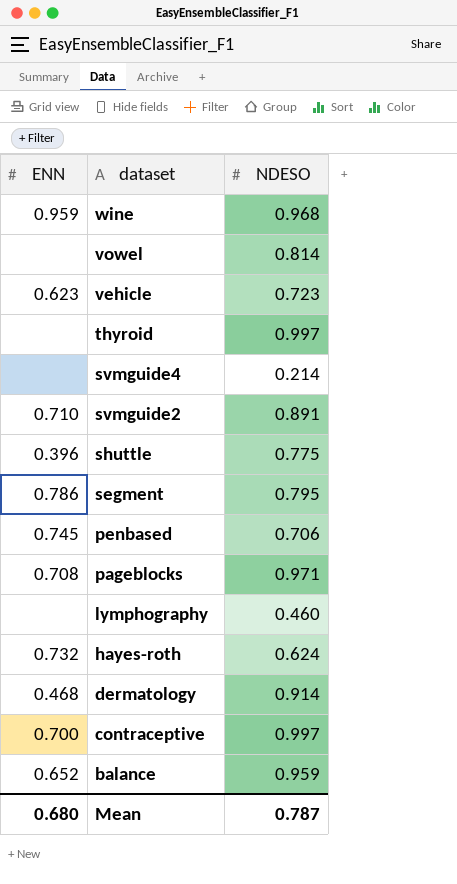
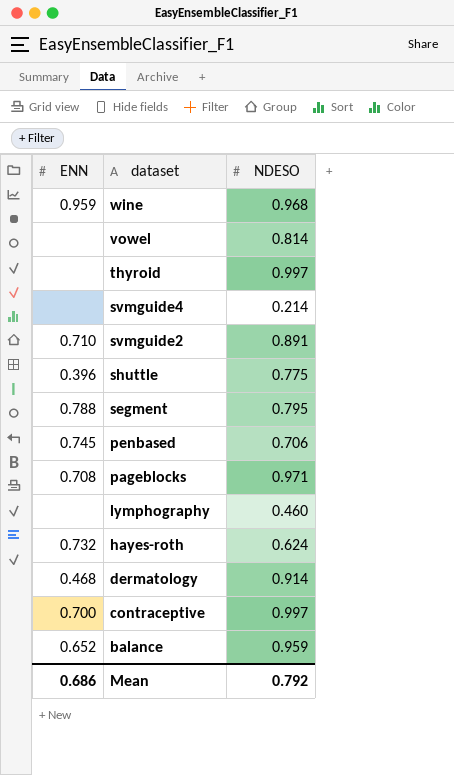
row vehicle: 0.623 | 0.723 -> none
segment | ENN: 0.786 -> 0.788
Mean | ENN: 0.680 -> 0.686
Mean | NDESO: 0.787 -> 0.792

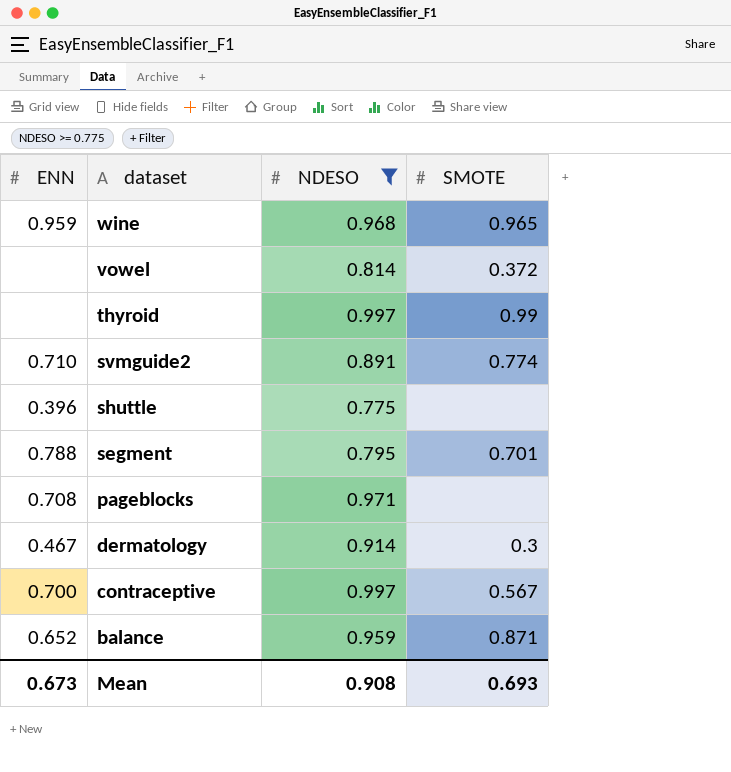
filter: none -> NDESO >= 0.775
column SMOTE | position: none -> 4
dermatology | ENN: 0.468 -> 0.467
Mean | ENN: 0.686 -> 0.673
Mean | NDESO: 0.792 -> 0.908

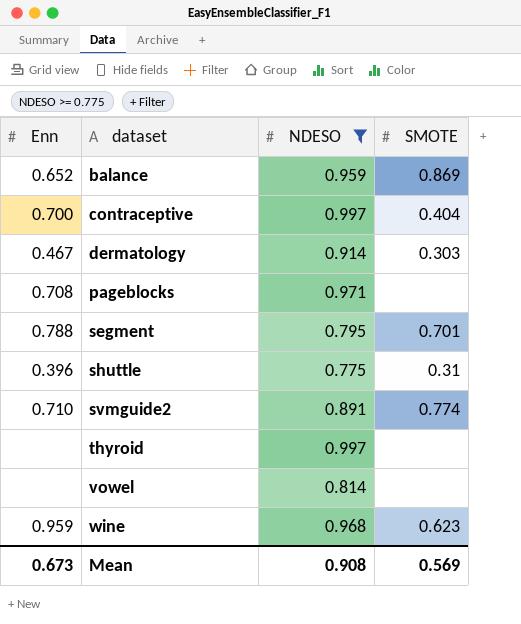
row order: dataset descending -> dataset ascending
column name: ENN -> Enn
balance | SMOTE: 0.871 -> 0.869
contraceptive | SMOTE: 0.567 -> 0.404
dermatology | SMOTE: 0.3 -> 0.303
shuttle | SMOTE: none -> 0.31
thyroid | SMOTE: 0.99 -> none
vowel | SMOTE: 0.372 -> none
wine | SMOTE: 0.965 -> 0.623
Mean | SMOTE: 0.693 -> 0.569

